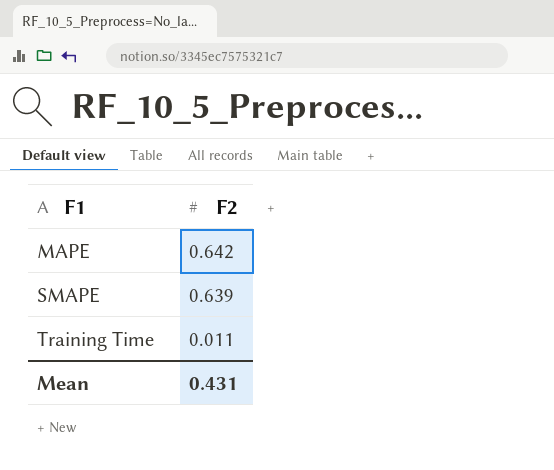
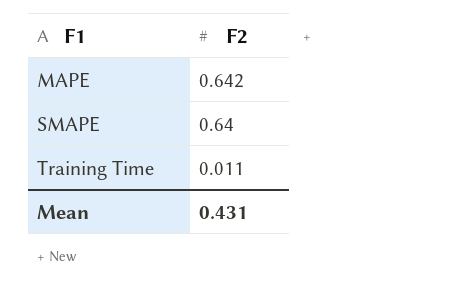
SMAPE | F2: 0.639 -> 0.64

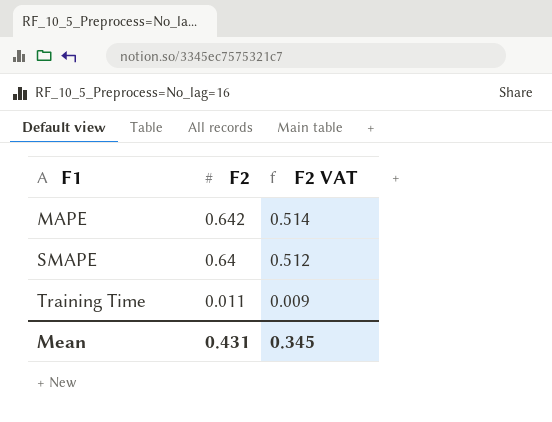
column F2 VAT | formula: none -> [F2] * 0.8

